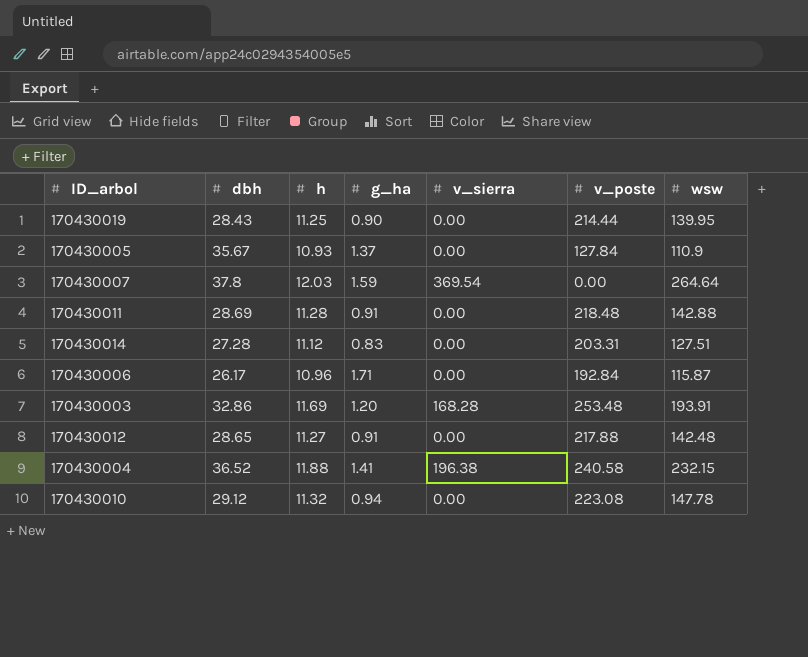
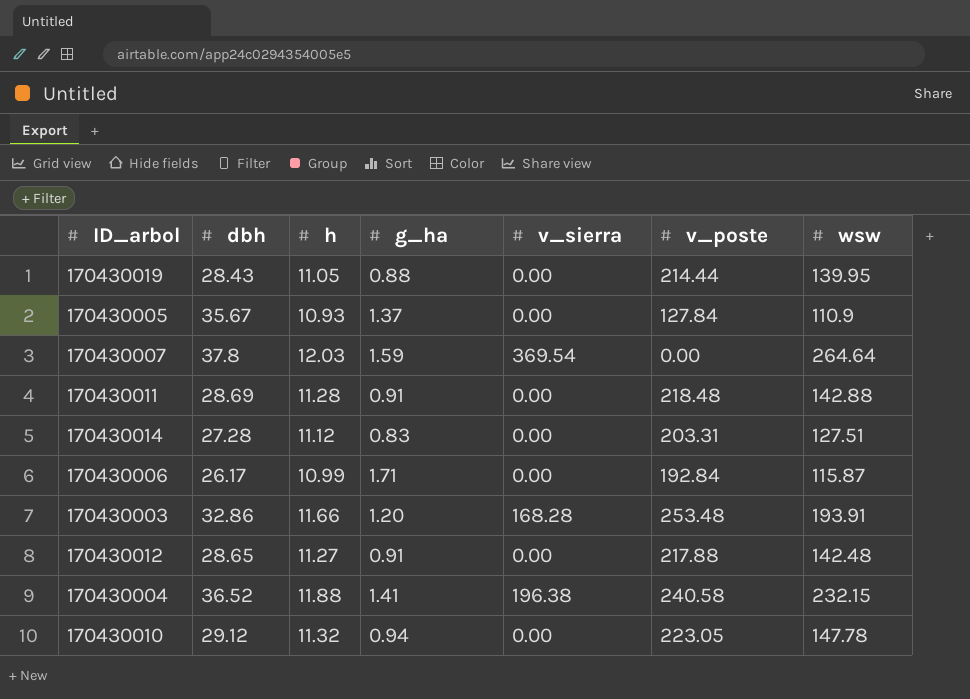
170430019 | h: 11.25 -> 11.05
170430019 | g_ha: 0.90 -> 0.88
170430006 | h: 10.96 -> 10.99
170430003 | h: 11.69 -> 11.66
170430010 | v_poste: 223.08 -> 223.05

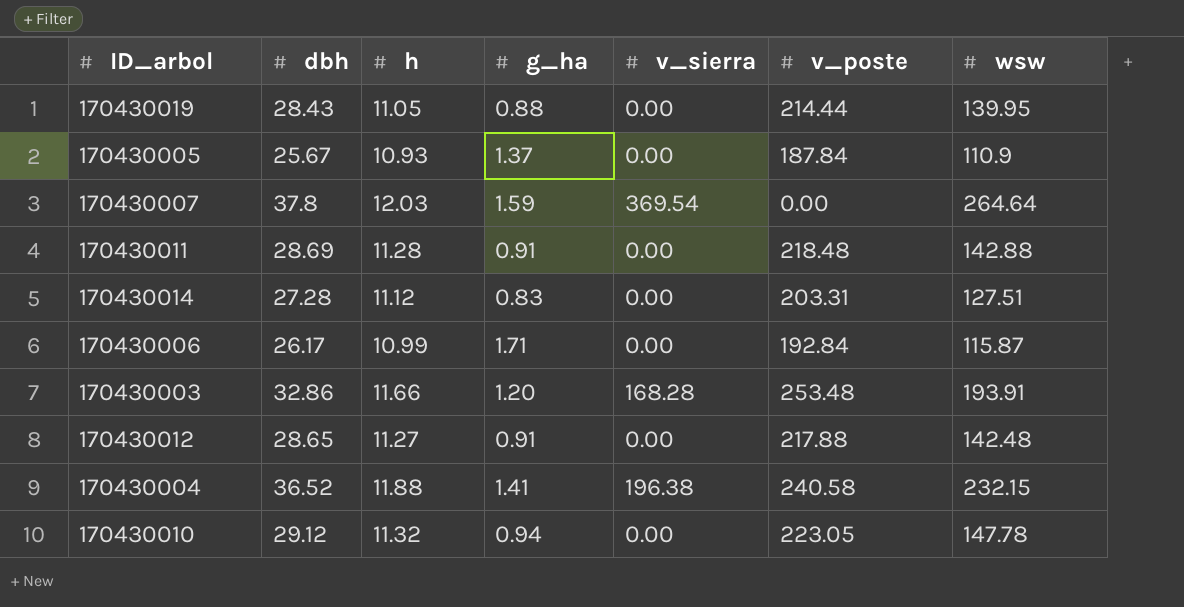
170430005 | dbh: 35.67 -> 25.67
170430005 | v_poste: 127.84 -> 187.84

